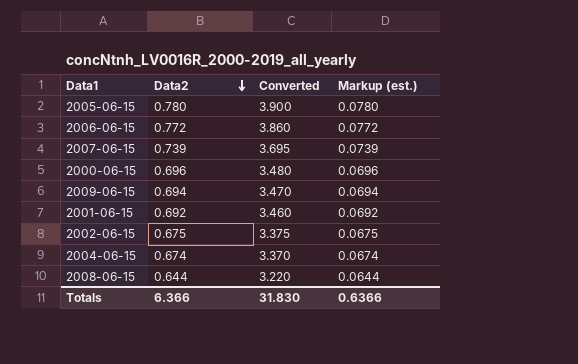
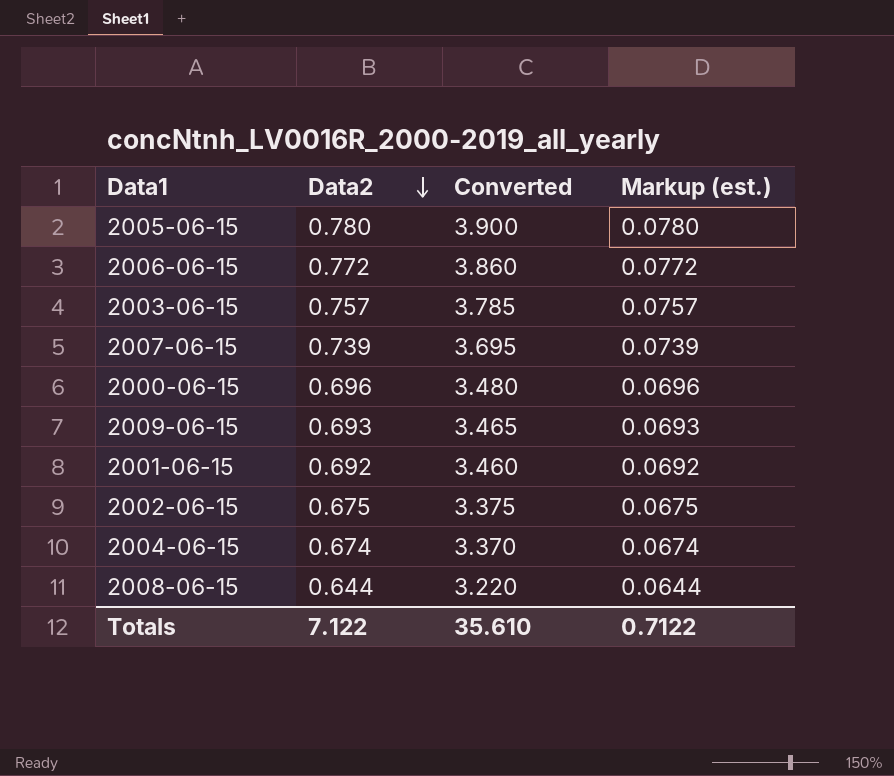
row 2003-06-15: none -> 0.757 | 3.785 | 0.0757
2009-06-15 | Data2: 0.694 -> 0.693
2009-06-15 | Converted: 3.470 -> 3.465
2009-06-15 | Markup (est.): 0.0694 -> 0.0693
Totals | Data2: 6.366 -> 7.122
Totals | Converted: 31.830 -> 35.610
Totals | Markup (est.): 0.6366 -> 0.7122

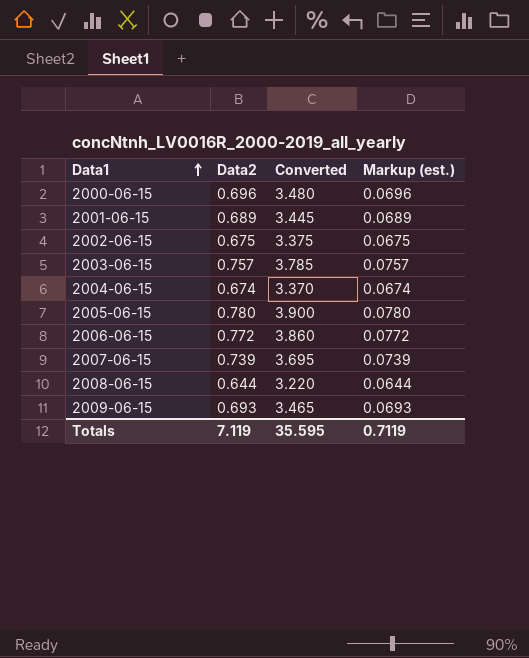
row order: Data2 descending -> Data1 ascending
2001-06-15 | Data2: 0.692 -> 0.689
2001-06-15 | Converted: 3.460 -> 3.445
2001-06-15 | Markup (est.): 0.0692 -> 0.0689
Totals | Data2: 7.122 -> 7.119
Totals | Converted: 35.610 -> 35.595
Totals | Markup (est.): 0.7122 -> 0.7119

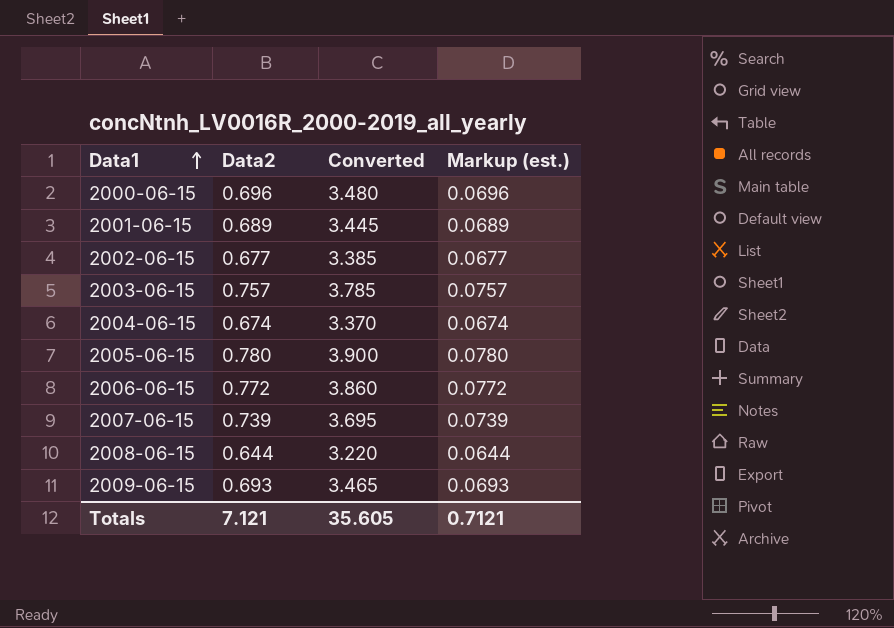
2002-06-15 | Data2: 0.675 -> 0.677
2002-06-15 | Converted: 3.375 -> 3.385
2002-06-15 | Markup (est.): 0.0675 -> 0.0677
Totals | Data2: 7.119 -> 7.121
Totals | Converted: 35.595 -> 35.605
Totals | Markup (est.): 0.7119 -> 0.7121

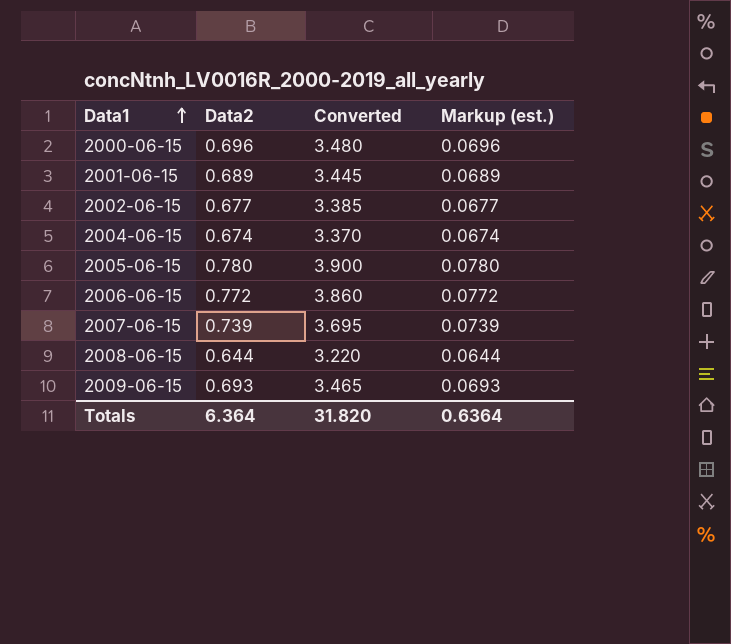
row 2003-06-15: 0.757 | 3.785 | 0.0757 -> none
Totals | Data2: 7.121 -> 6.364
Totals | Converted: 35.605 -> 31.820
Totals | Markup (est.): 0.7121 -> 0.6364

